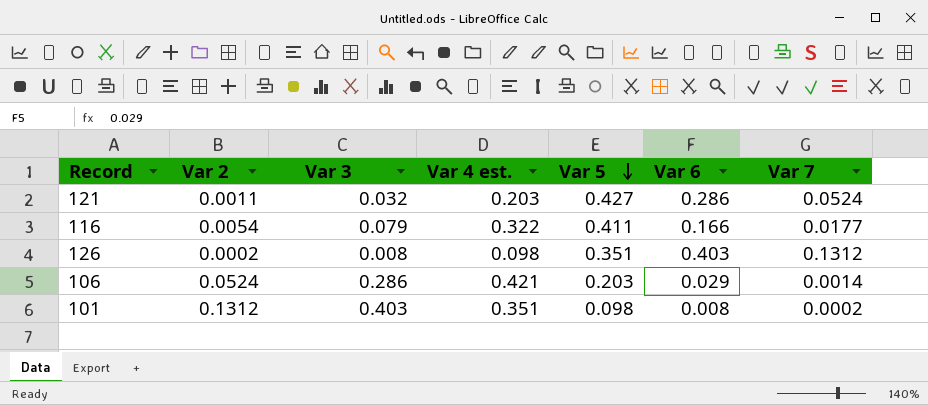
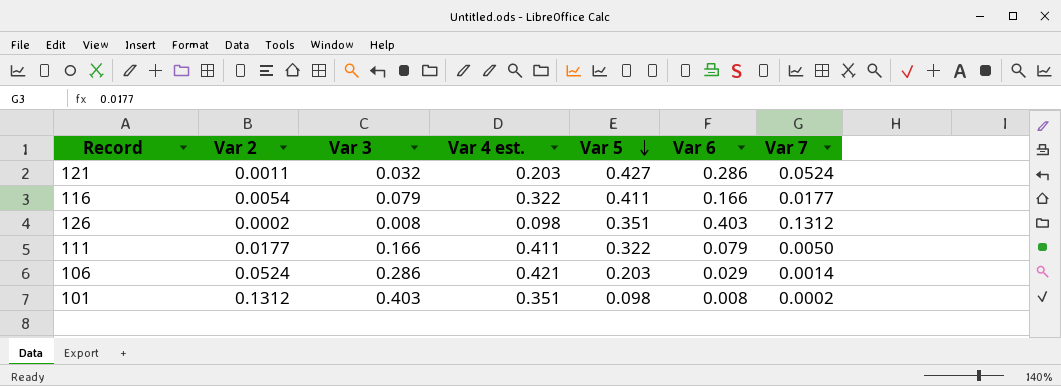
row 111: none -> 0.0177 | 0.166 | 0.411 | 0.322 | 0.079 | 0.0050

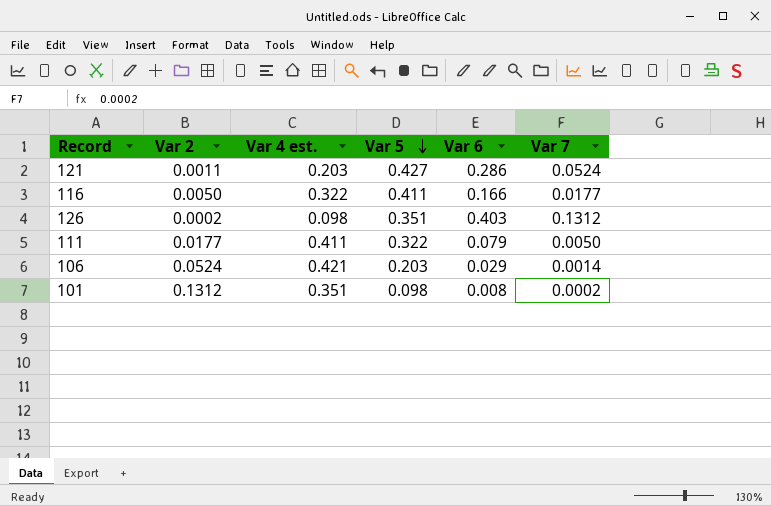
column Var 3 | position: 3 -> none
116 | Var 2: 0.0054 -> 0.0050

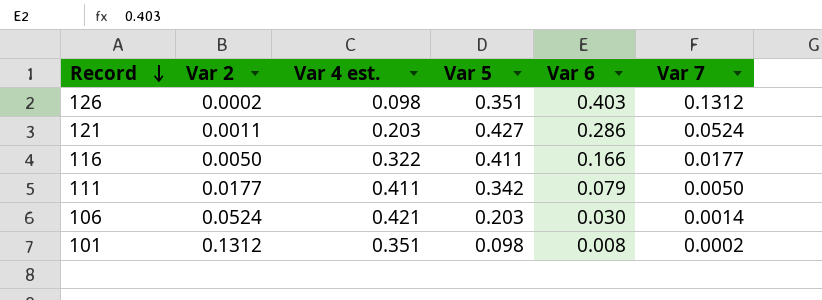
row order: Var 5 descending -> Record descending
111 | Var 5: 0.322 -> 0.342
106 | Var 6: 0.029 -> 0.030

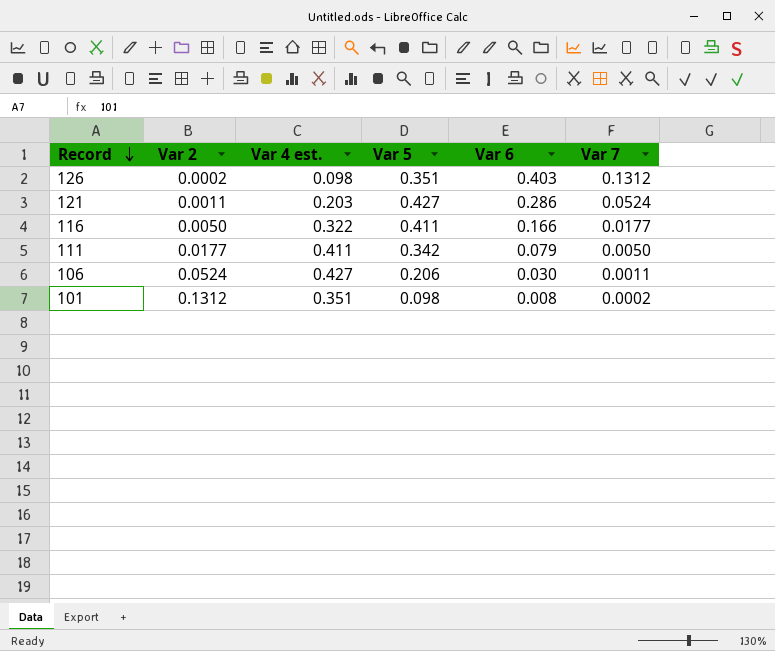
106 | Var 4 est.: 0.421 -> 0.427
106 | Var 5: 0.203 -> 0.206
106 | Var 7: 0.0014 -> 0.0011

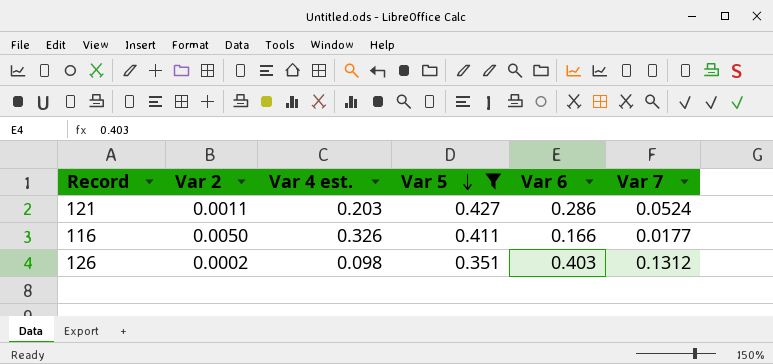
filter: none -> Var 5 >= 0.351
row order: Record descending -> Var 5 descending
116 | Var 4 est.: 0.322 -> 0.326

